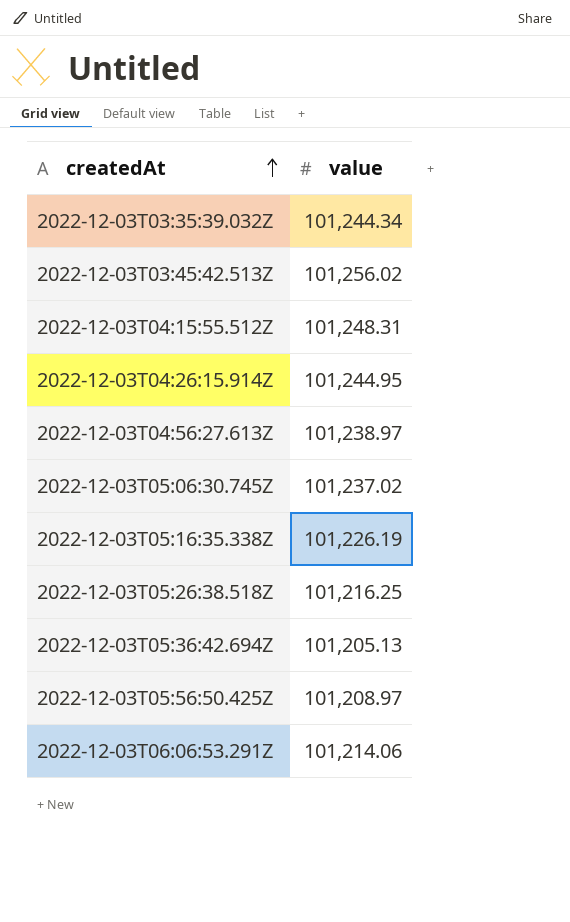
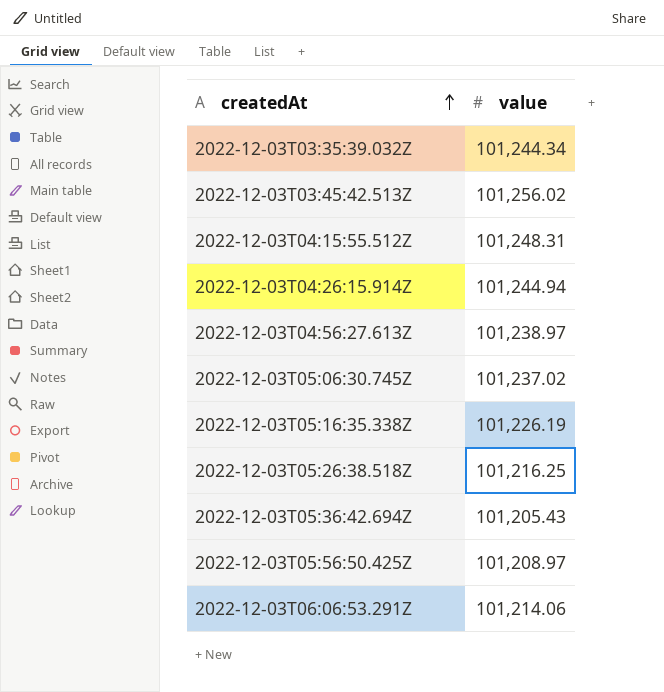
2022-12-03T04:26:15.914Z | value: 101,244.95 -> 101,244.94
2022-12-03T05:36:42.694Z | value: 101,205.13 -> 101,205.43

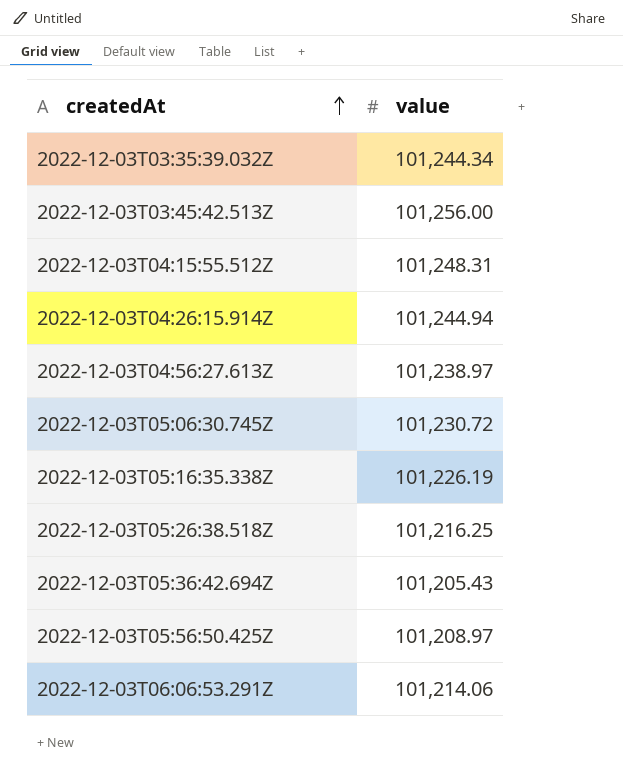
2022-12-03T03:45:42.513Z | value: 101,256.02 -> 101,256.00
2022-12-03T05:06:30.745Z | value: 101,237.02 -> 101,230.72

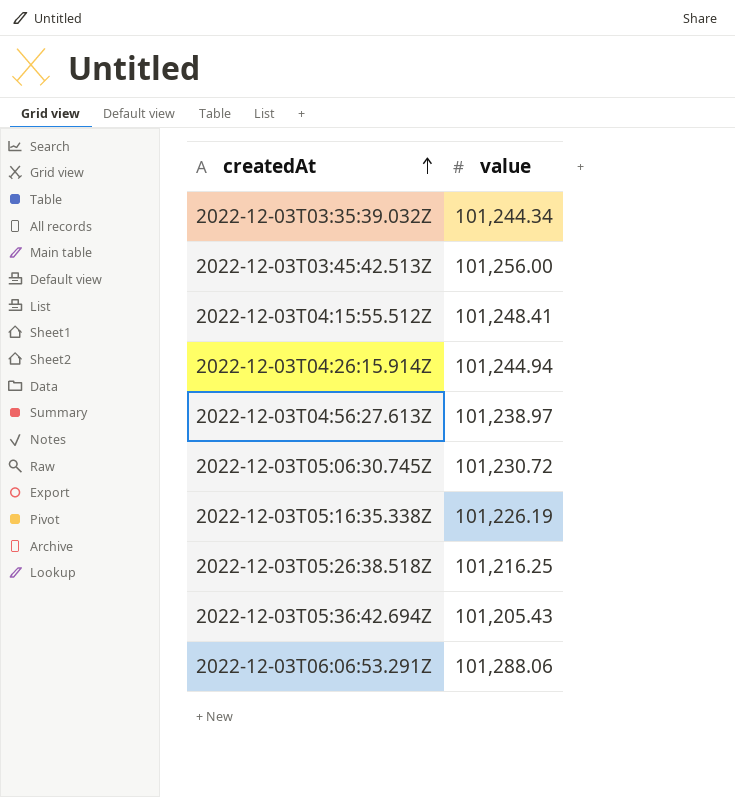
row 2022-12-03T05:56:50.425Z: 101,208.97 -> none
2022-12-03T04:15:55.512Z | value: 101,248.31 -> 101,248.41
2022-12-03T06:06:53.291Z | value: 101,214.06 -> 101,288.06

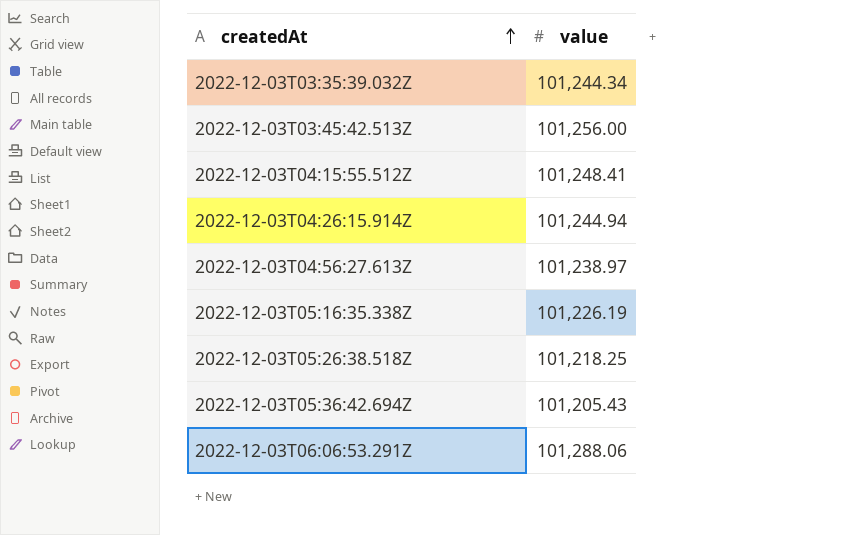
row 2022-12-03T05:06:30.745Z: 101,230.72 -> none
2022-12-03T05:26:38.518Z | value: 101,216.25 -> 101,218.25

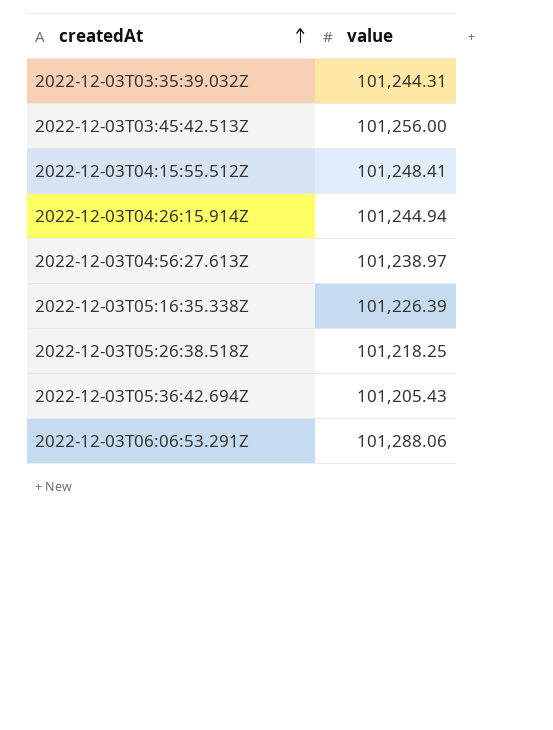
2022-12-03T03:35:39.032Z | value: 101,244.34 -> 101,244.31
2022-12-03T05:16:35.338Z | value: 101,226.19 -> 101,226.39

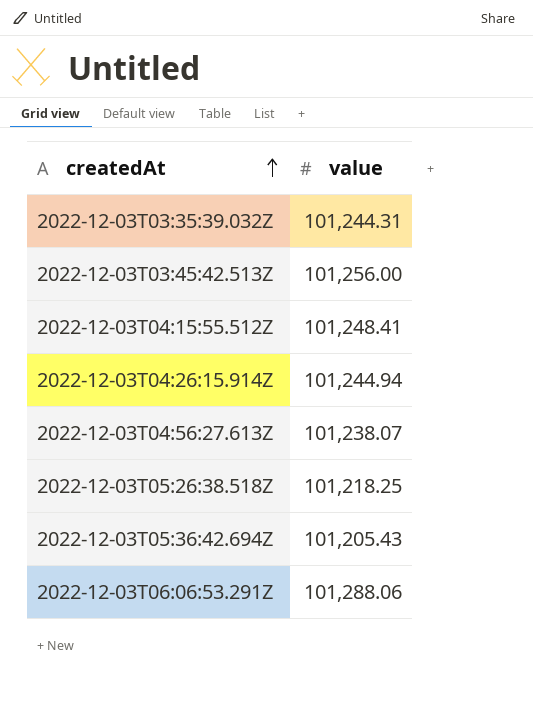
row 2022-12-03T05:16:35.338Z: 101,226.39 -> none
2022-12-03T04:56:27.613Z | value: 101,238.97 -> 101,238.07

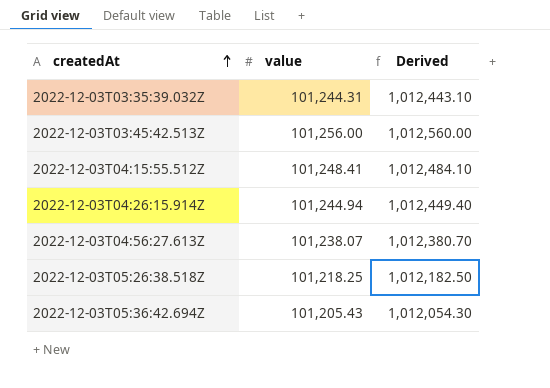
column Derived | formula: none -> [value] * 10
row 2022-12-03T06:06:53.291Z: 101,288.06 -> none

